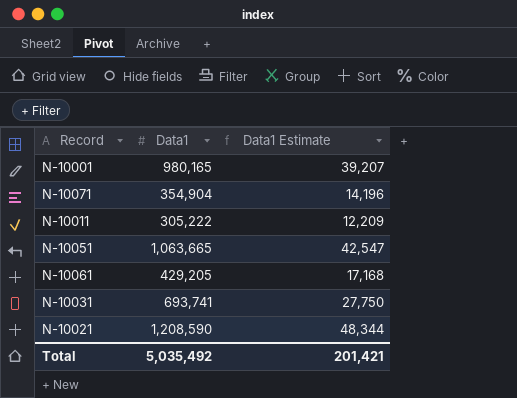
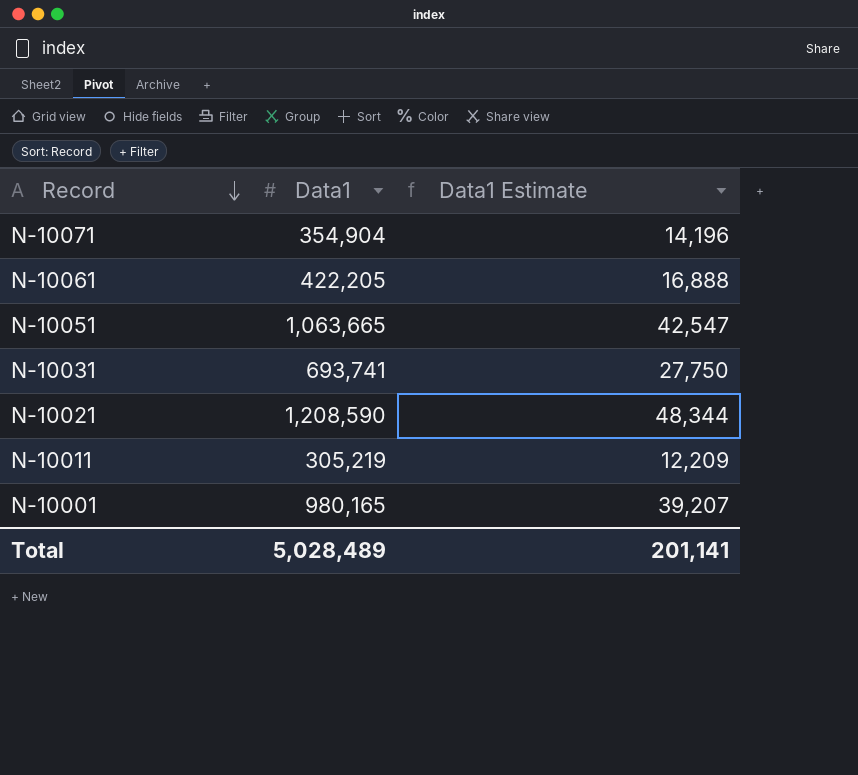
row order: none -> Record descending
N-10061 | Data1: 429,205 -> 422,205
N-10061 | Data1 Estimate: 17,168 -> 16,888
N-10011 | Data1: 305,222 -> 305,219
Total | Data1: 5,035,492 -> 5,028,489
Total | Data1 Estimate: 201,421 -> 201,141

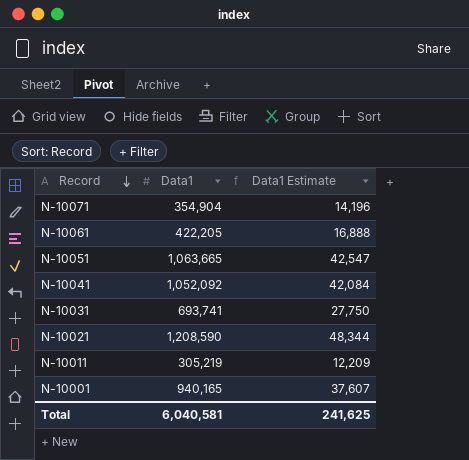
row N-10041: none -> 1,052,092 | 42,084
N-10001 | Data1: 980,165 -> 940,165
N-10001 | Data1 Estimate: 39,207 -> 37,607
Total | Data1: 5,028,489 -> 6,040,581
Total | Data1 Estimate: 201,141 -> 241,625

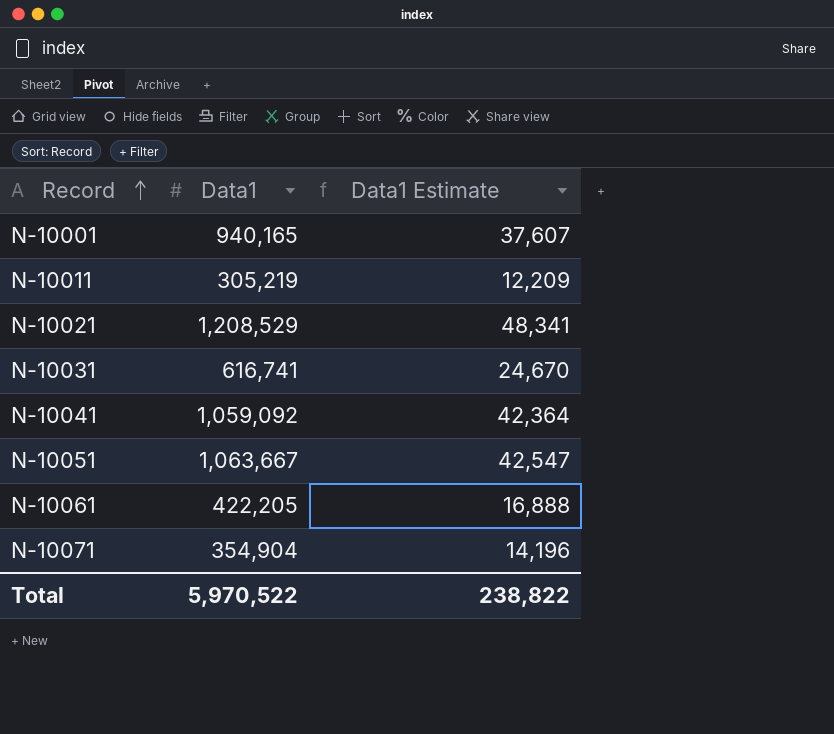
row order: Record descending -> Record ascending
N-10021 | Data1: 1,208,590 -> 1,208,529
N-10021 | Data1 Estimate: 48,344 -> 48,341
N-10031 | Data1: 693,741 -> 616,741
N-10031 | Data1 Estimate: 27,750 -> 24,670
N-10041 | Data1: 1,052,092 -> 1,059,092
N-10041 | Data1 Estimate: 42,084 -> 42,364
N-10051 | Data1: 1,063,665 -> 1,063,667
Total | Data1: 6,040,581 -> 5,970,522
Total | Data1 Estimate: 241,625 -> 238,822

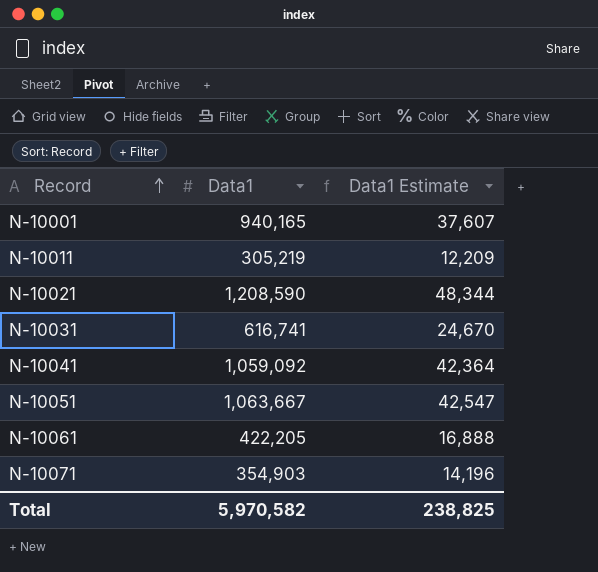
N-10021 | Data1: 1,208,529 -> 1,208,590
N-10021 | Data1 Estimate: 48,341 -> 48,344
N-10071 | Data1: 354,904 -> 354,903
Total | Data1: 5,970,522 -> 5,970,582
Total | Data1 Estimate: 238,822 -> 238,825

